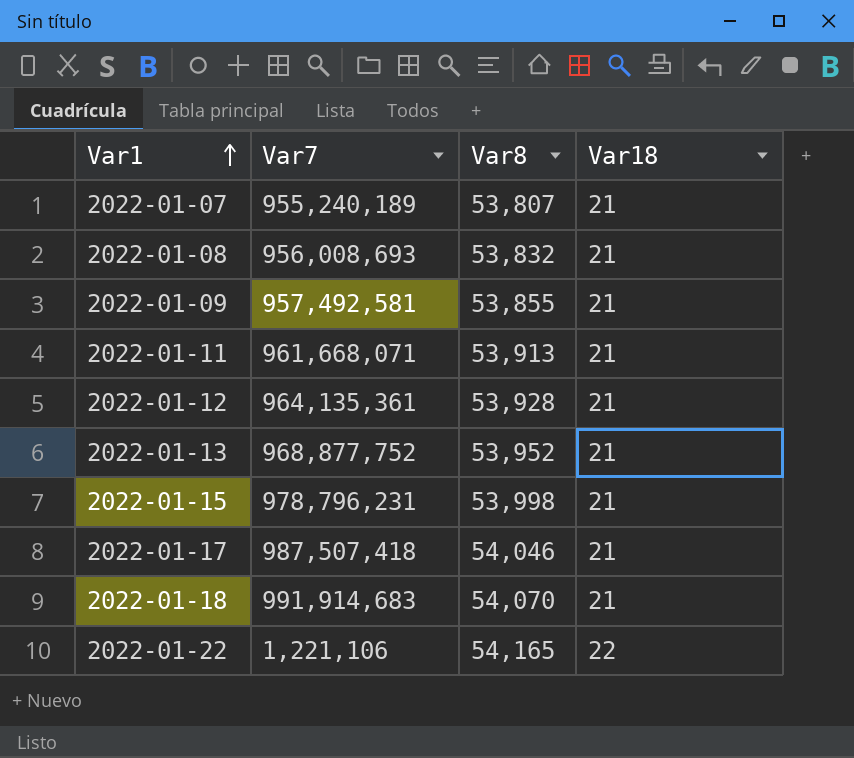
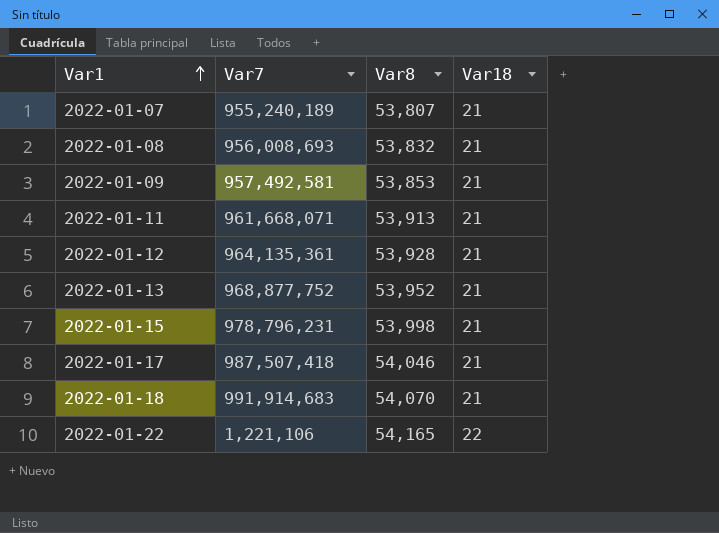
2022-01-09 | Var8: 53,855 -> 53,853

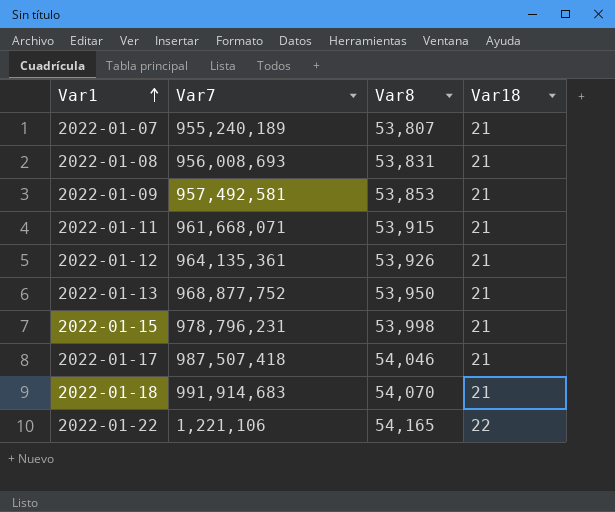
2022-01-08 | Var8: 53,832 -> 53,831
2022-01-11 | Var8: 53,913 -> 53,915
2022-01-12 | Var8: 53,928 -> 53,926
2022-01-13 | Var8: 53,952 -> 53,950

